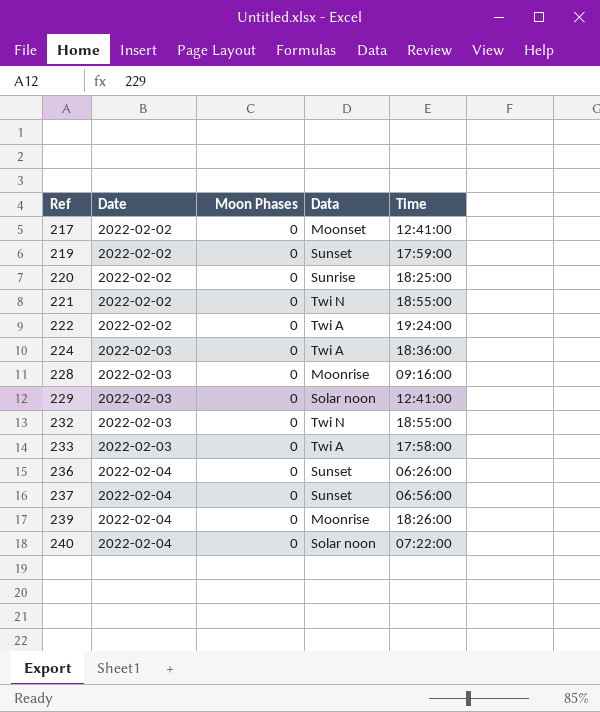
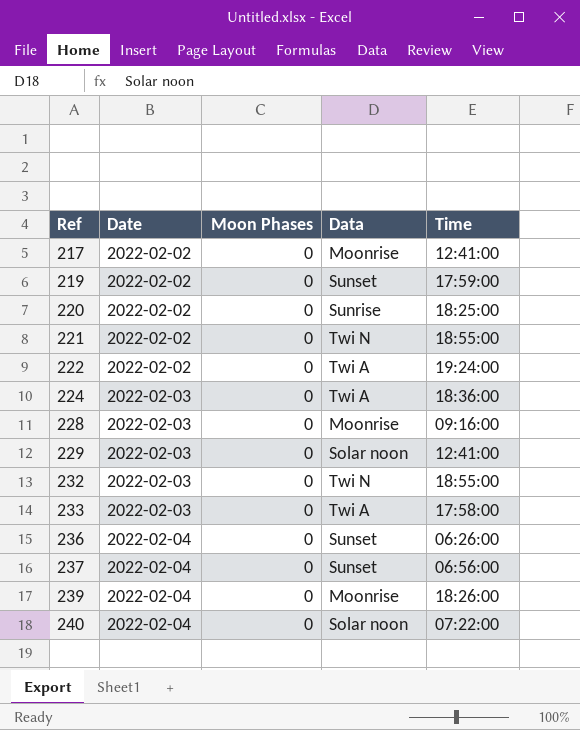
217 | Data: Moonset -> Moonrise

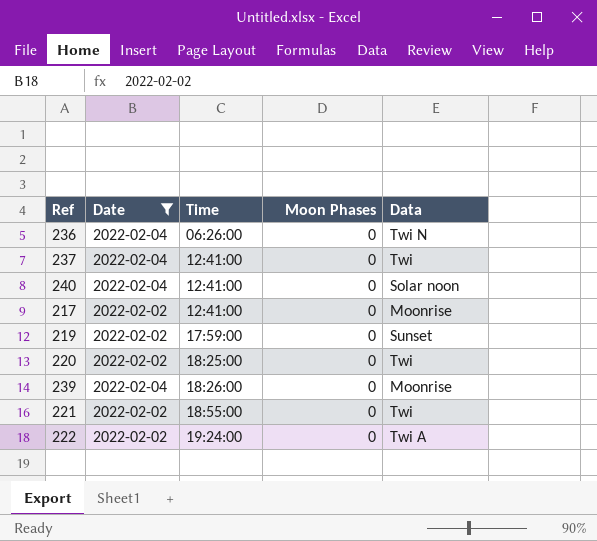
filter: none -> Date != 2022-02-03
row order: Ref ascending -> Time ascending
column Time | position: 5 -> 3
236 | Data: Sunset -> Twi N
237 | Time: 06:56:00 -> 12:41:00
237 | Data: Sunset -> Twi
240 | Time: 07:22:00 -> 12:41:00
220 | Data: Sunrise -> Twi
221 | Data: Twi N -> Twi

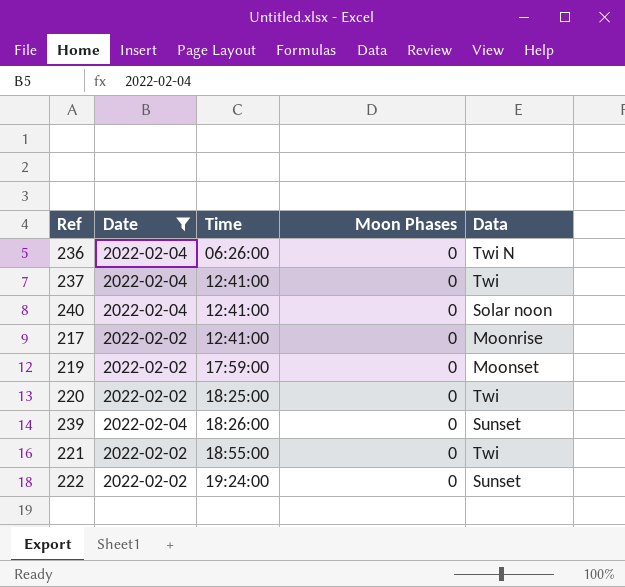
219 | Data: Sunset -> Moonset
239 | Data: Moonrise -> Sunset
222 | Data: Twi A -> Sunset

